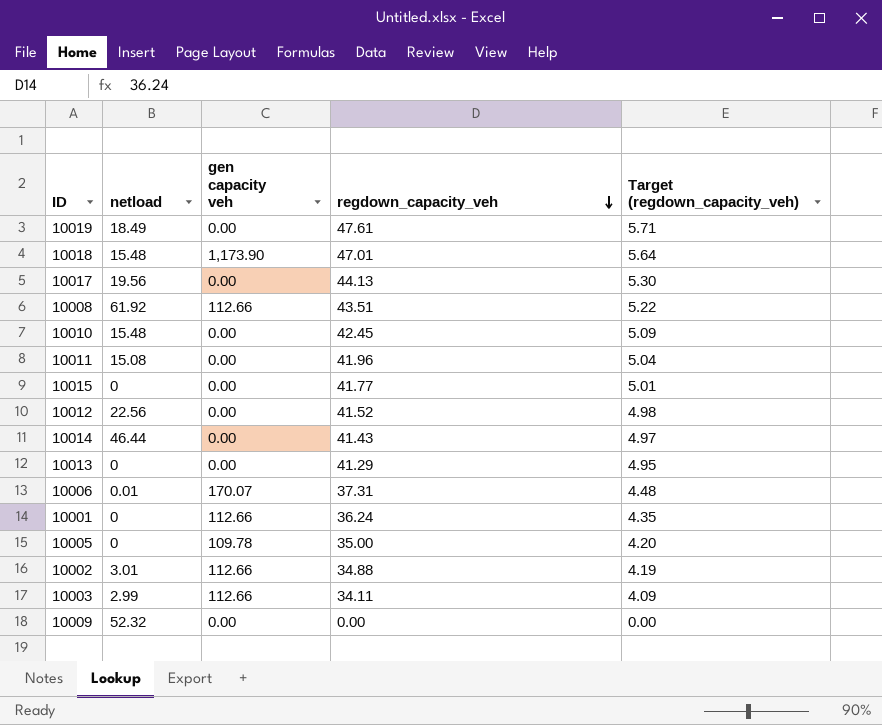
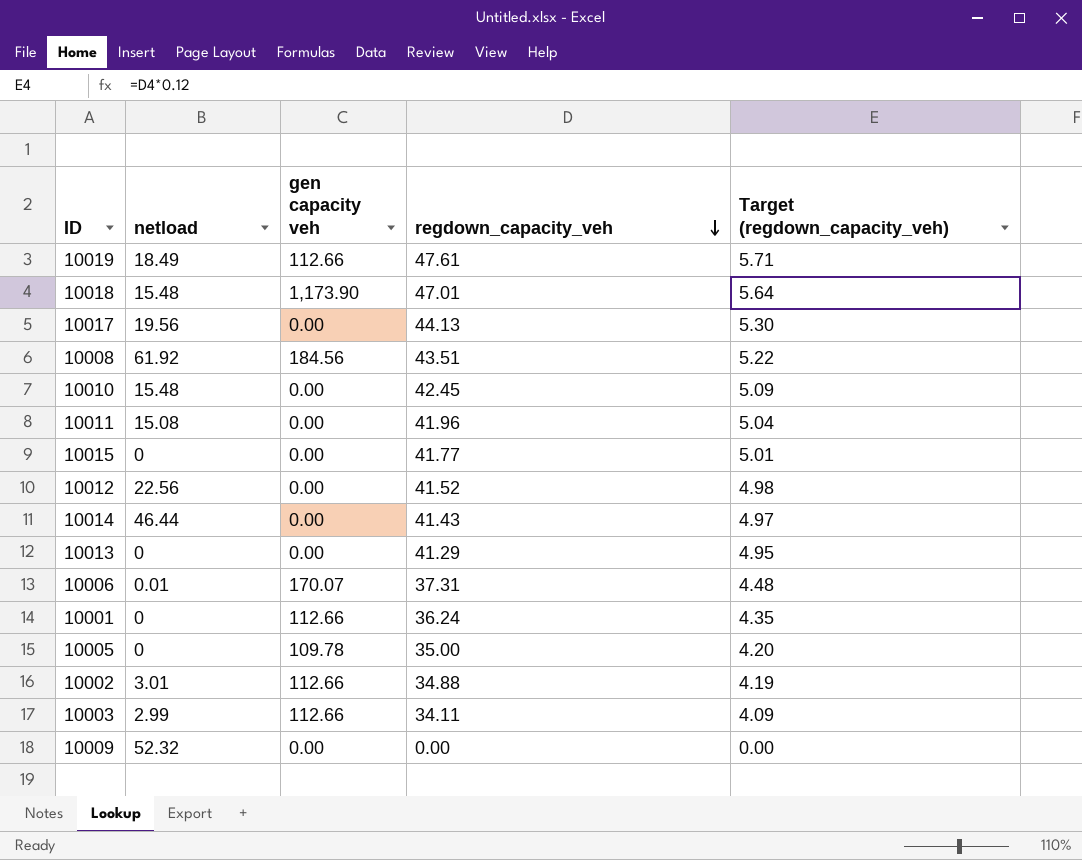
10019 | gen capacity veh: 0.00 -> 112.66
10008 | gen capacity veh: 112.66 -> 184.56

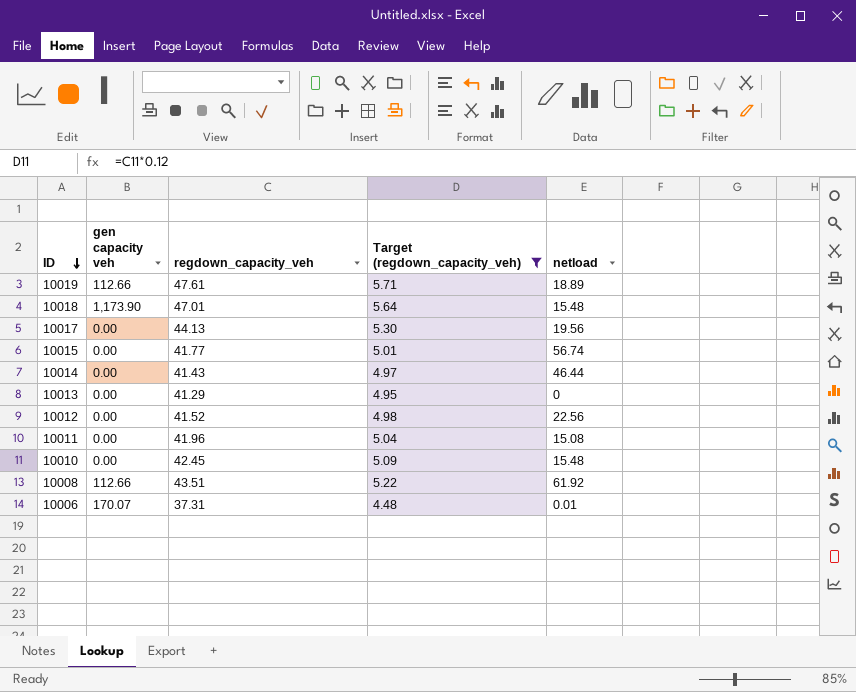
filter: none -> Target (regdown_capacity_veh) >= 4.48
row order: regdown_capacity_veh descending -> ID descending
column netload | position: 2 -> 5
10019 | netload: 18.49 -> 18.89
10015 | netload: 0 -> 56.74
10008 | gen capacity veh: 184.56 -> 112.66

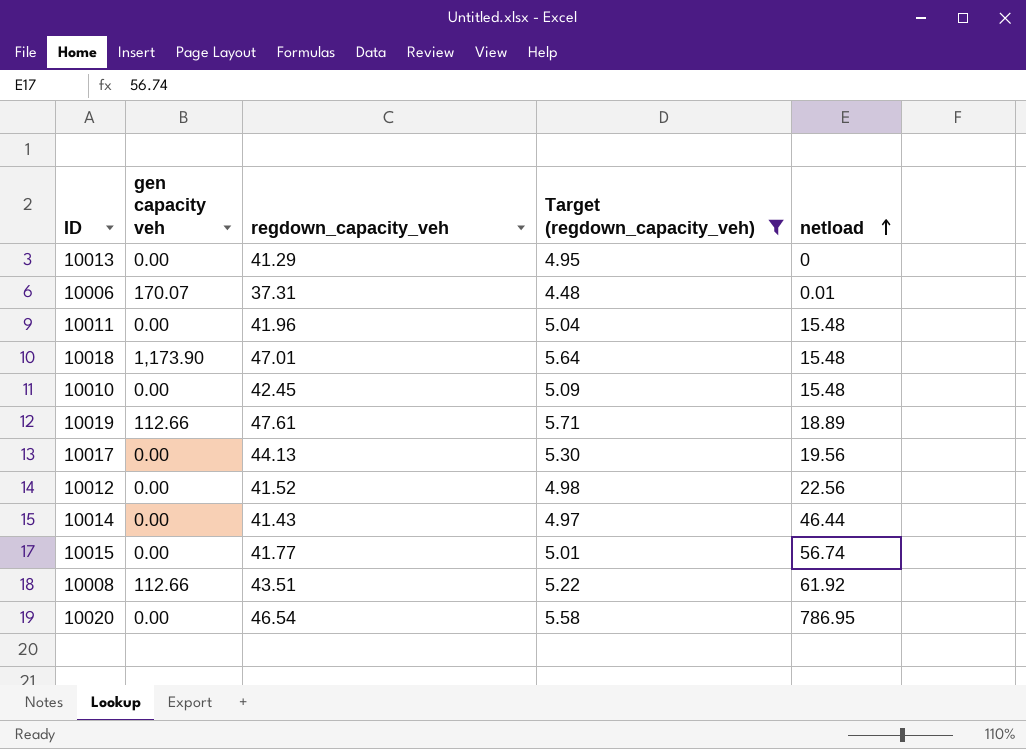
row order: ID descending -> netload ascending
10011 | netload: 15.08 -> 15.48
row 10020: none -> 0.00 | 46.54 | 5.58 | 786.95

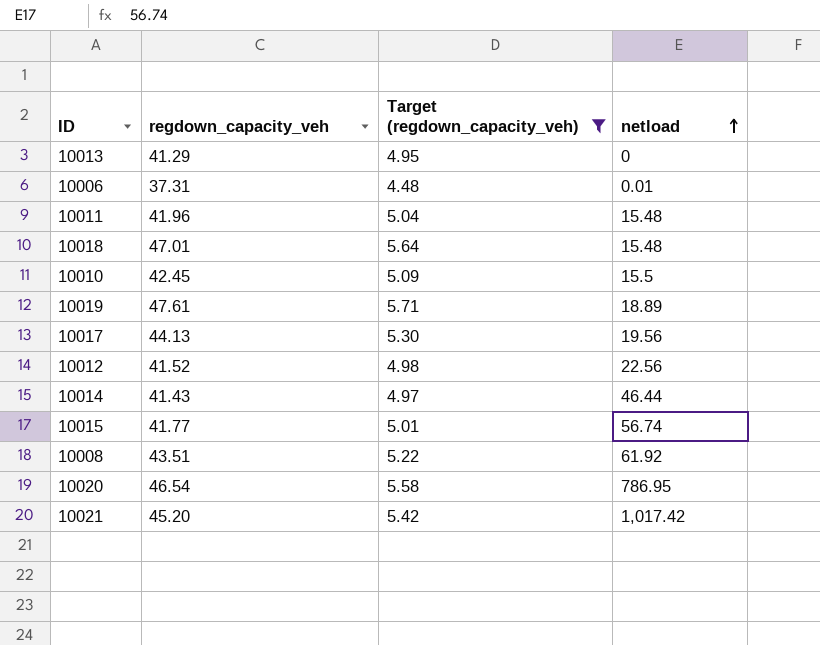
column gen capacity veh | position: 2 -> none
10010 | netload: 15.48 -> 15.5
row 10021: none -> 45.20 | 5.42 | 1,017.42

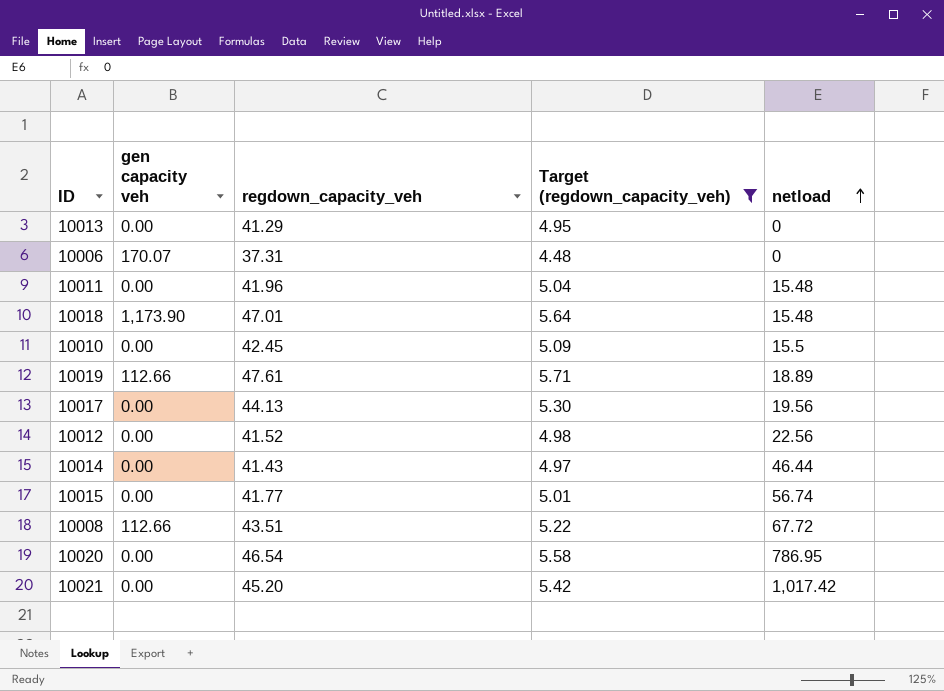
column gen capacity veh | position: none -> 2
10006 | netload: 0.01 -> 0
10008 | netload: 61.92 -> 67.72

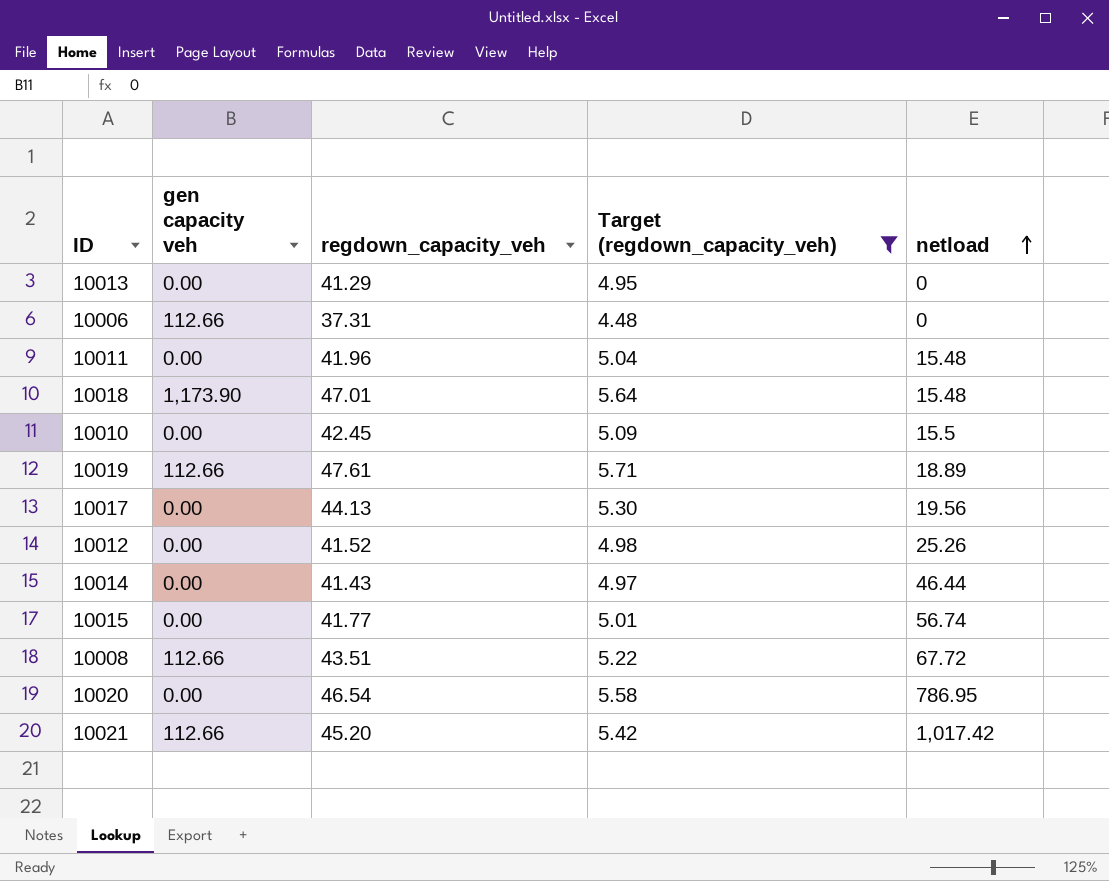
10006 | gen capacity veh: 170.07 -> 112.66
10012 | netload: 22.56 -> 25.26
10021 | gen capacity veh: 0.00 -> 112.66

